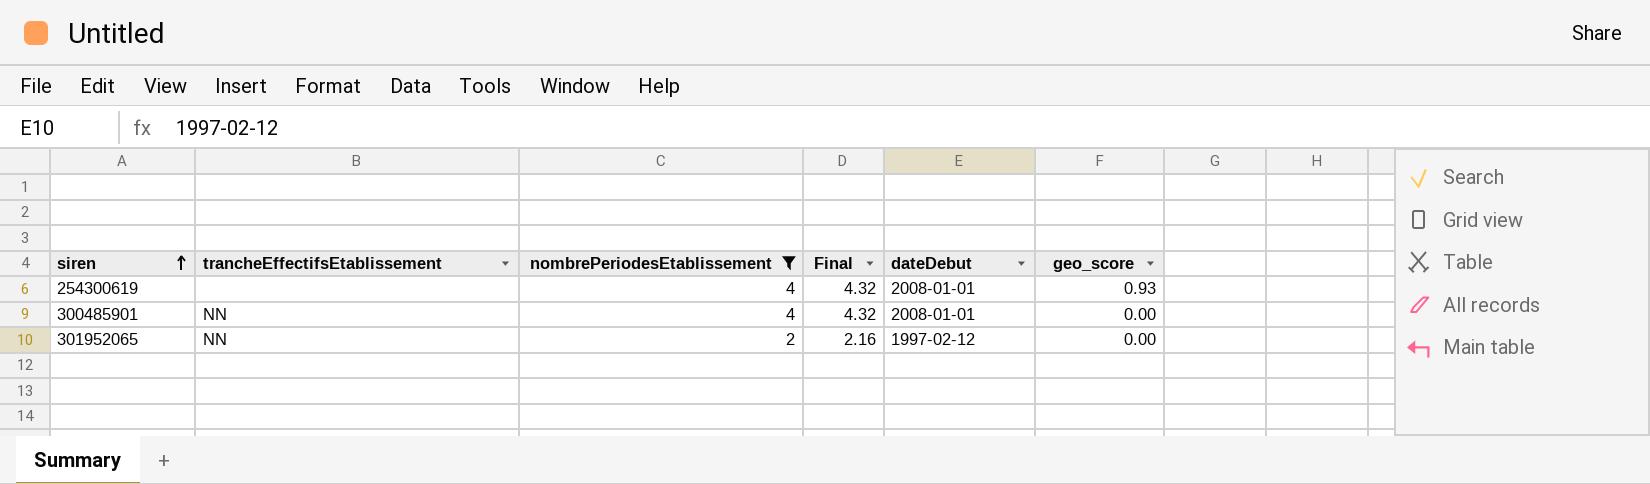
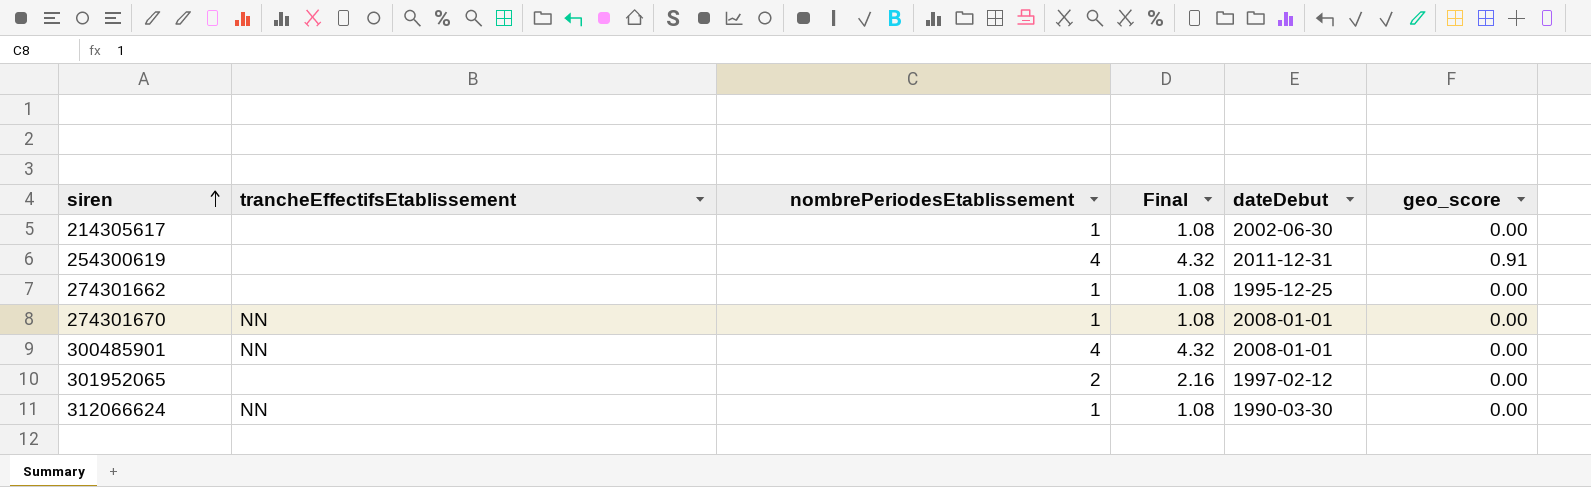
filter: nombrePeriodesEtablissement != 1 -> none
254300619 | dateDebut: 2008-01-01 -> 2011-12-31
254300619 | geo_score: 0.93 -> 0.91
301952065 | trancheEffectifsEtablissement: NN -> none

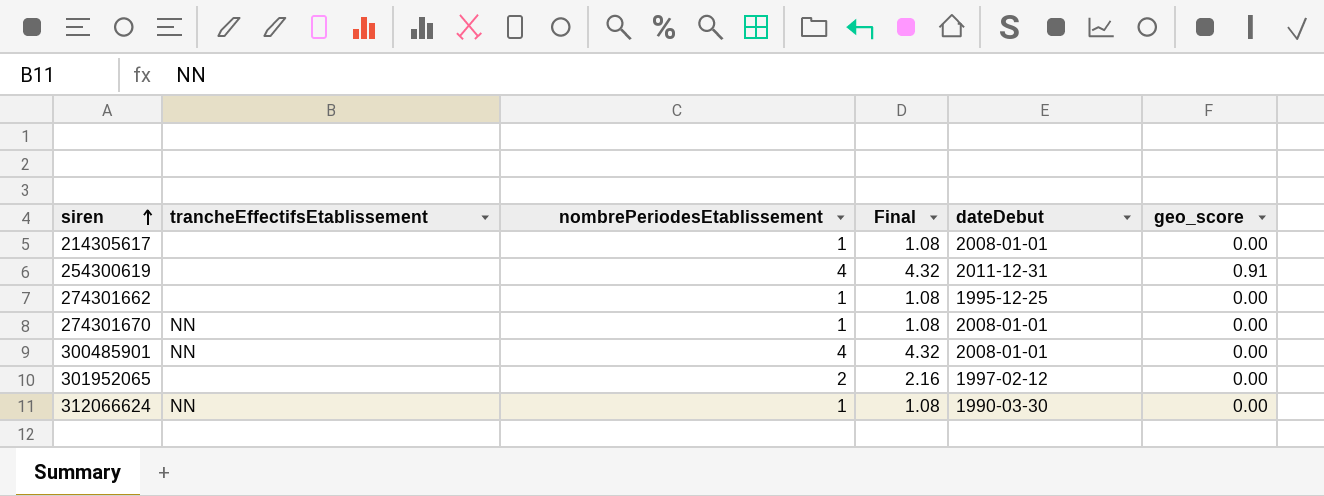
214305617 | dateDebut: 2002-06-30 -> 2008-01-01

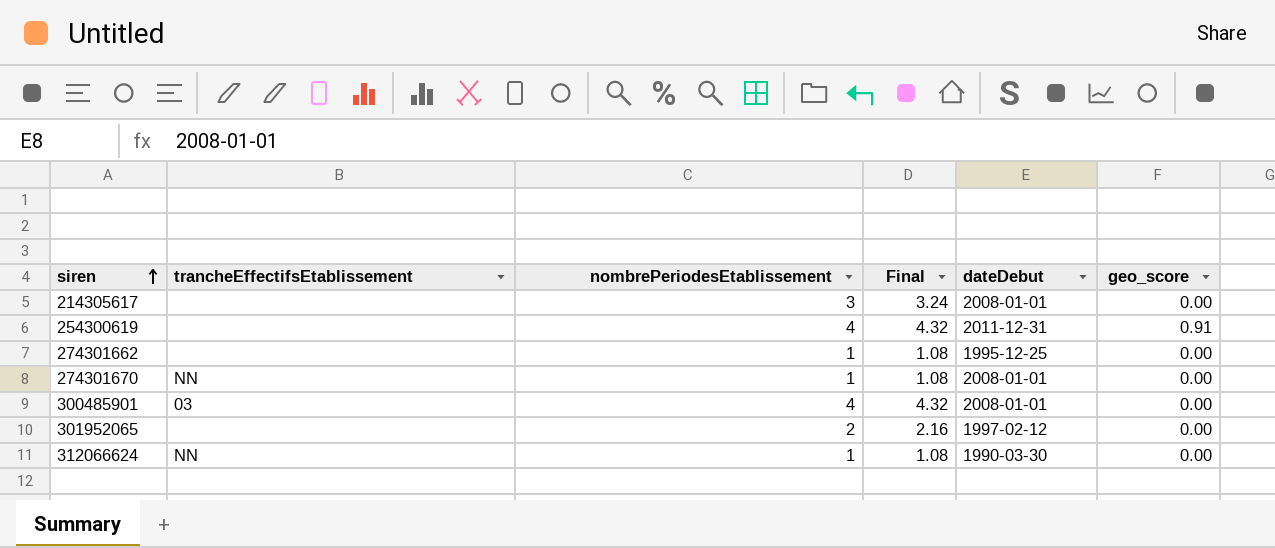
214305617 | nombrePeriodesEtablissement: 1 -> 3
214305617 | Final: 1.08 -> 3.24
300485901 | trancheEffectifsEtablissement: NN -> 03

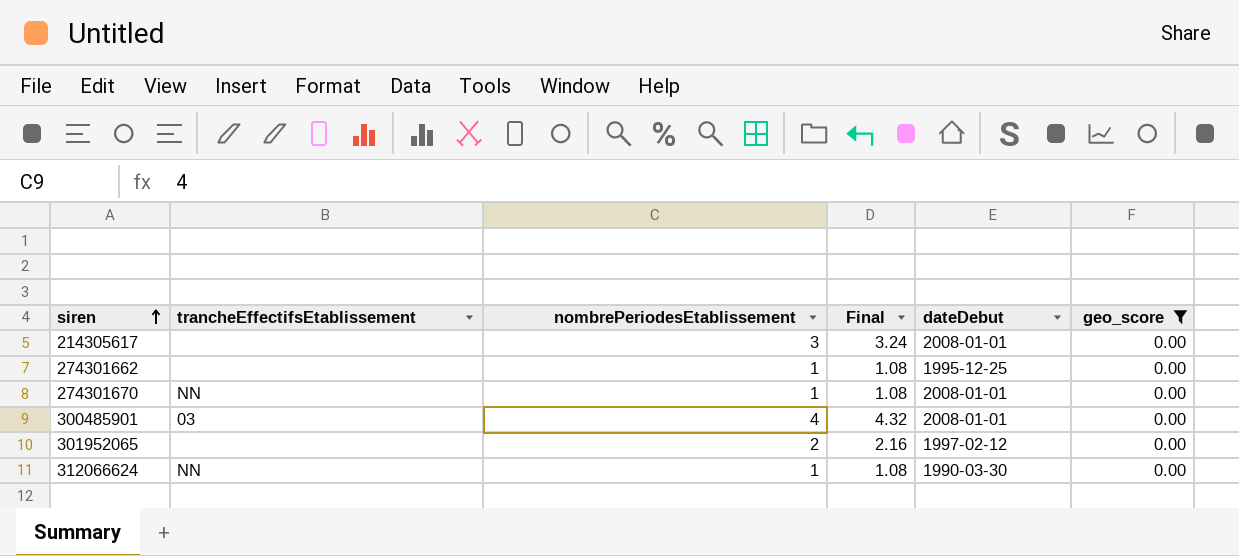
filter: none -> geo_score = 0.00

